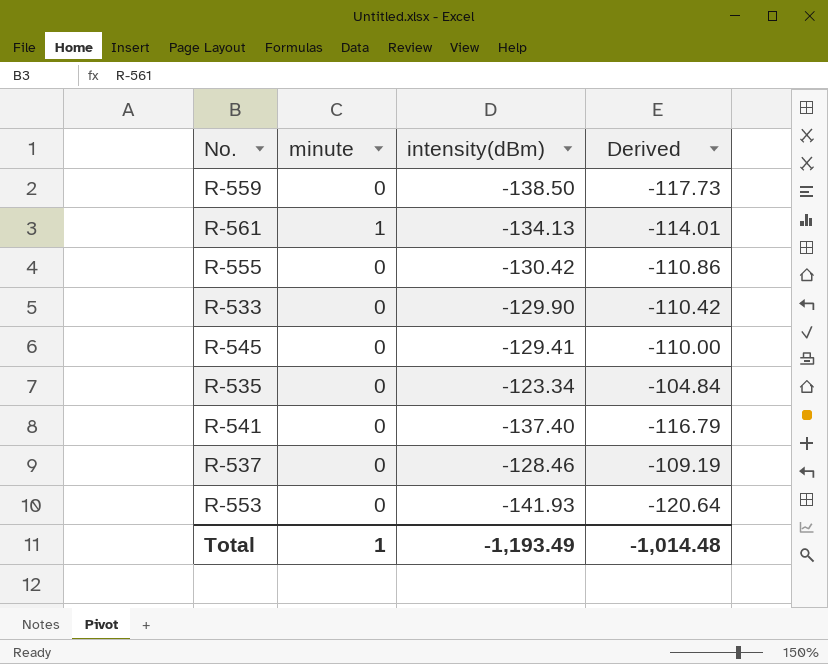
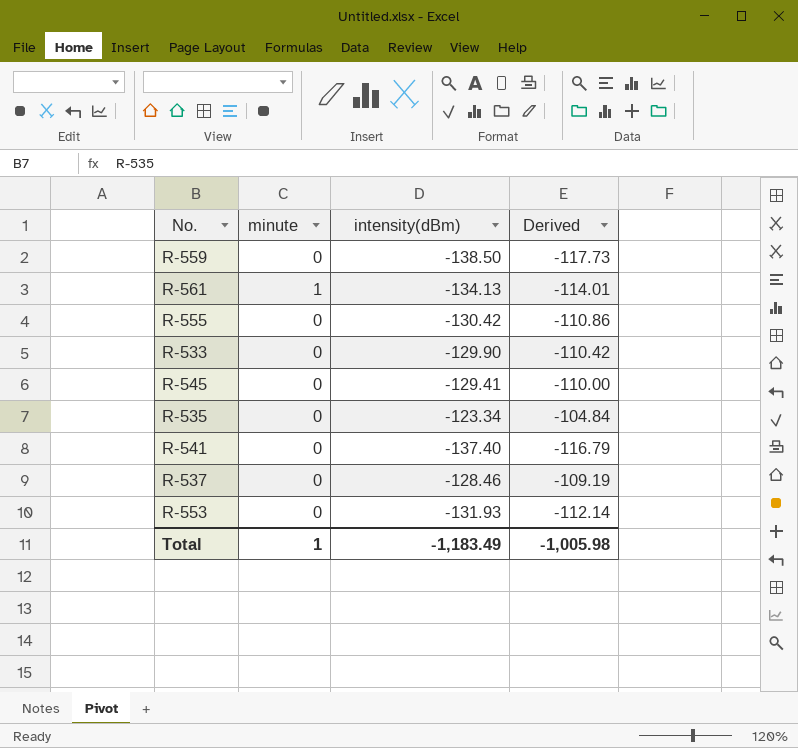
R-553 | intensity(dBm): -141.93 -> -131.93
R-553 | Derived: -120.64 -> -112.14
Total | intensity(dBm): -1,193.49 -> -1,183.49
Total | Derived: -1,014.48 -> -1,005.98

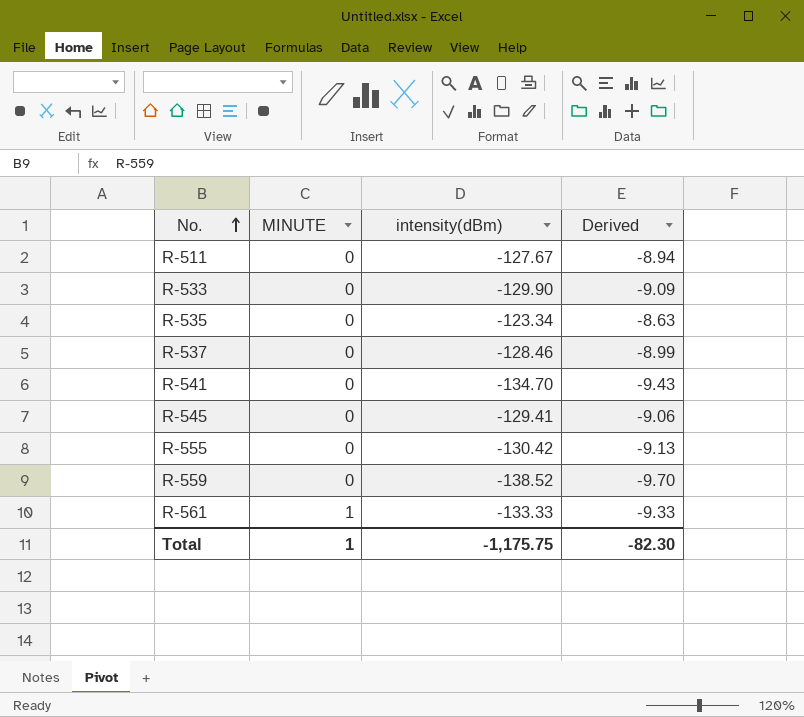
row order: none -> No. ascending
column name: minute -> MINUTE
column Derived | formula: [intensity(dBm)] * 0.85 -> [intensity(dBm)] * 0.07
row R-553: 0 | -131.93 | -112.14 -> none
row R-511: none -> 0 | -127.67 | -8.94
R-541 | intensity(dBm): -137.40 -> -134.70
R-559 | intensity(dBm): -138.50 -> -138.52
R-561 | intensity(dBm): -134.13 -> -133.33
Total | intensity(dBm): -1,183.49 -> -1,175.75
Total | Derived: -1,005.98 -> -82.30

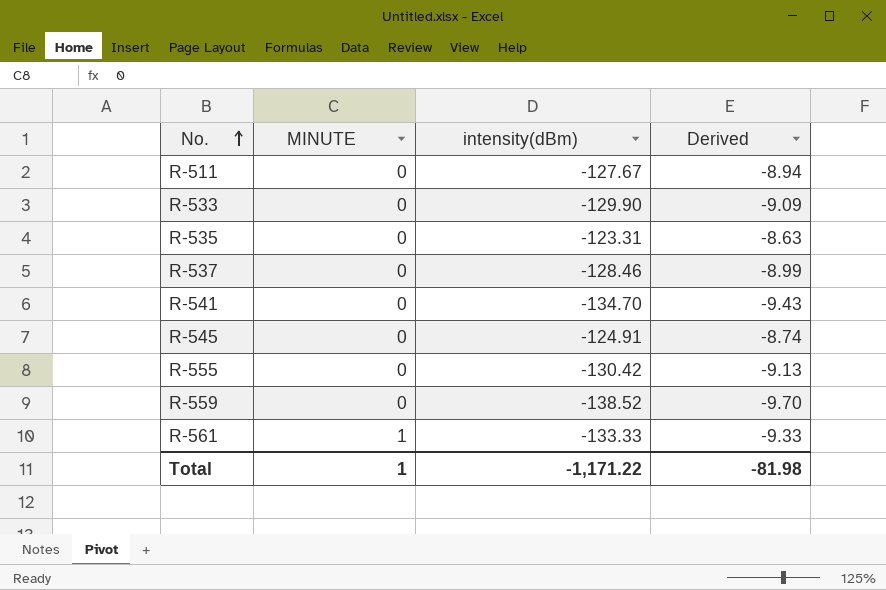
R-535 | intensity(dBm): -123.34 -> -123.31
R-545 | intensity(dBm): -129.41 -> -124.91
R-545 | Derived: -9.06 -> -8.74
Total | intensity(dBm): -1,175.75 -> -1,171.22
Total | Derived: -82.30 -> -81.98

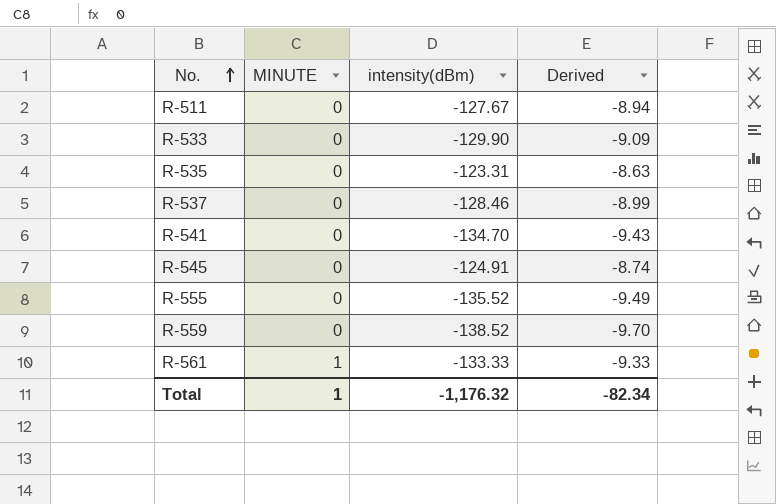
R-555 | intensity(dBm): -130.42 -> -135.52
R-555 | Derived: -9.13 -> -9.49
Total | intensity(dBm): -1,171.22 -> -1,176.32
Total | Derived: -81.98 -> -82.34

